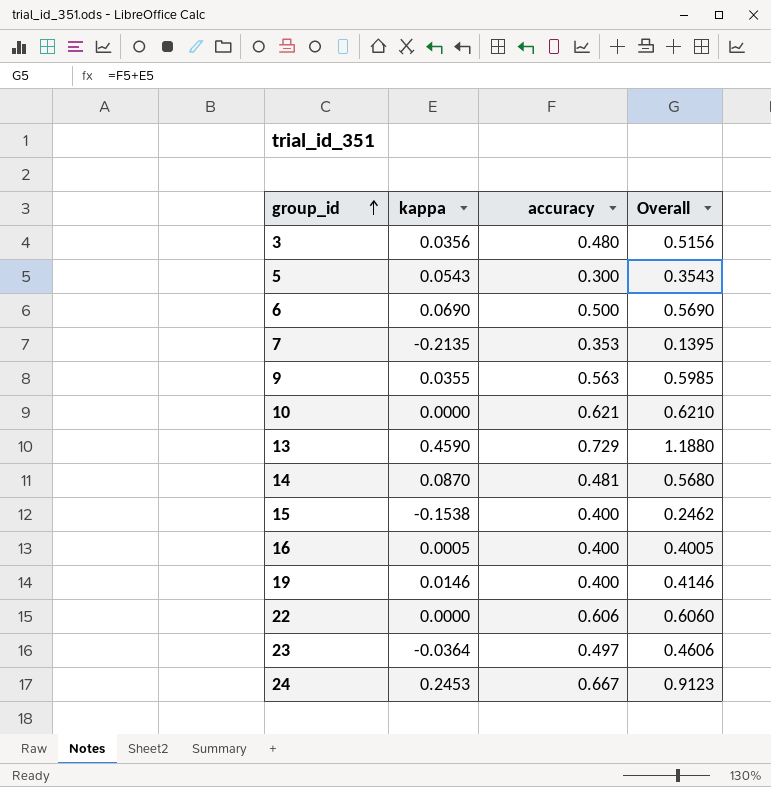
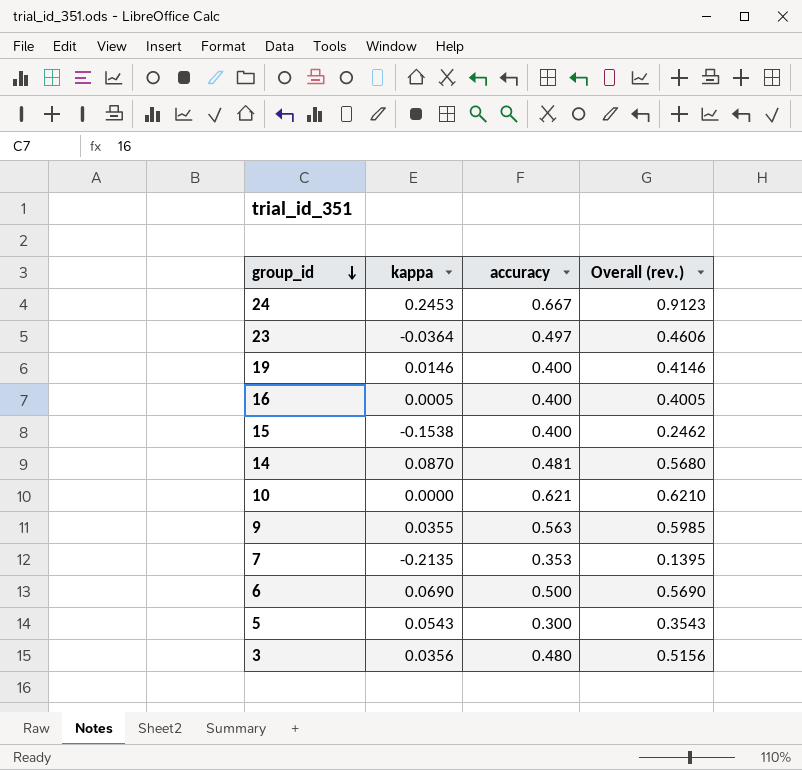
row order: group_id ascending -> group_id descending
column name: Overall -> Overall (rev.)
row 13: 0.4590 | 0.729 | 1.1880 -> none
row 22: 0.0000 | 0.606 | 0.6060 -> none

